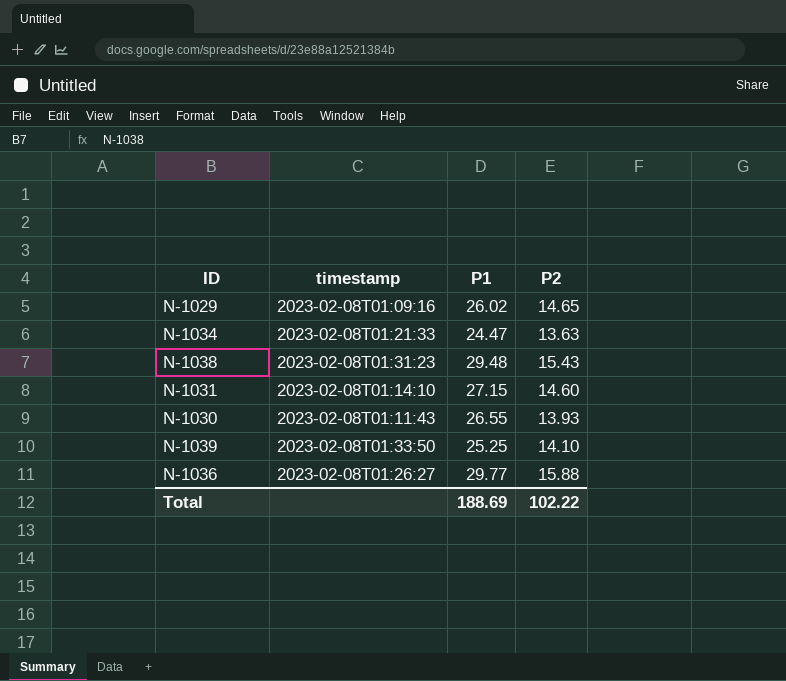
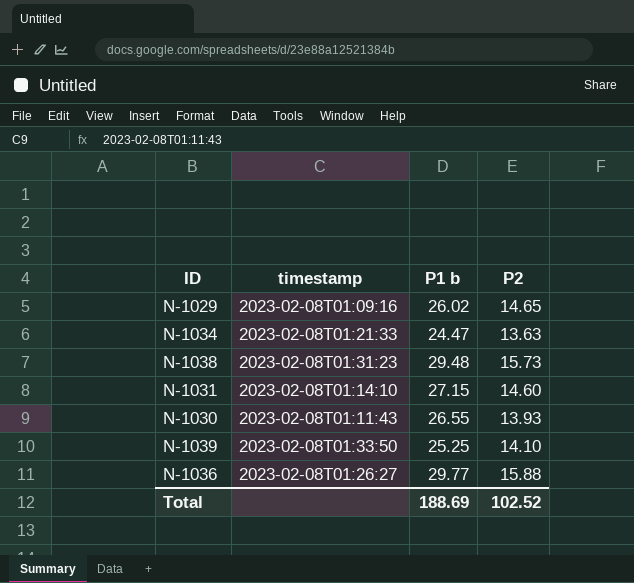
column name: P1 -> P1 b
N-1038 | P2: 15.43 -> 15.73
Total | P2: 102.22 -> 102.52

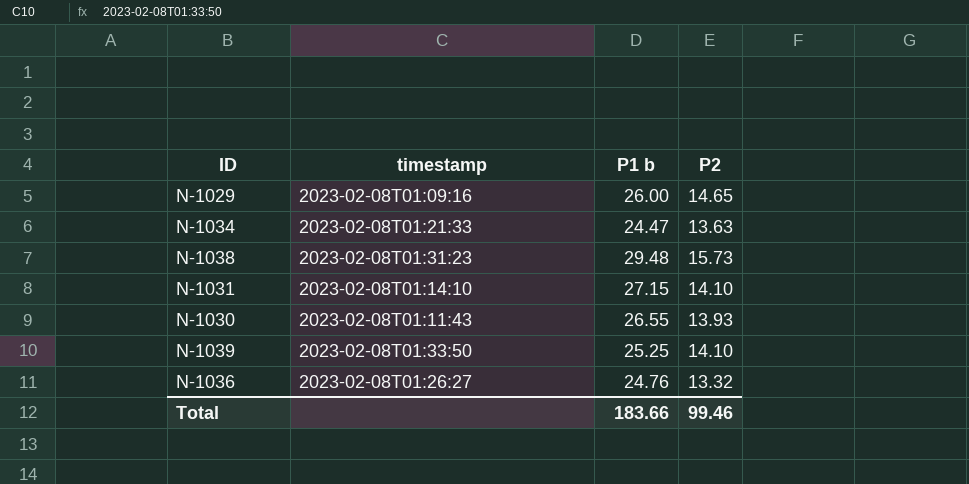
N-1029 | P1 b: 26.02 -> 26.00
N-1031 | P2: 14.60 -> 14.10
N-1036 | P1 b: 29.77 -> 24.76
N-1036 | P2: 15.88 -> 13.32
Total | P1 b: 188.69 -> 183.66
Total | P2: 102.52 -> 99.46

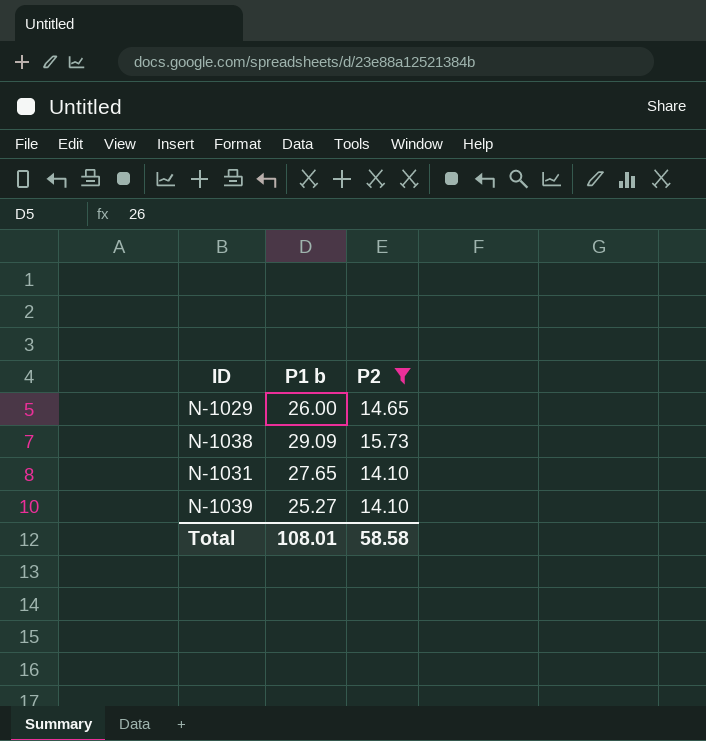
filter: none -> P2 >= 14.10
column timestamp | position: 2 -> none
N-1038 | P1 b: 29.48 -> 29.09
N-1031 | P1 b: 27.15 -> 27.65
N-1039 | P1 b: 25.25 -> 25.27
Total | P1 b: 183.66 -> 108.01
Total | P2: 99.46 -> 58.58

